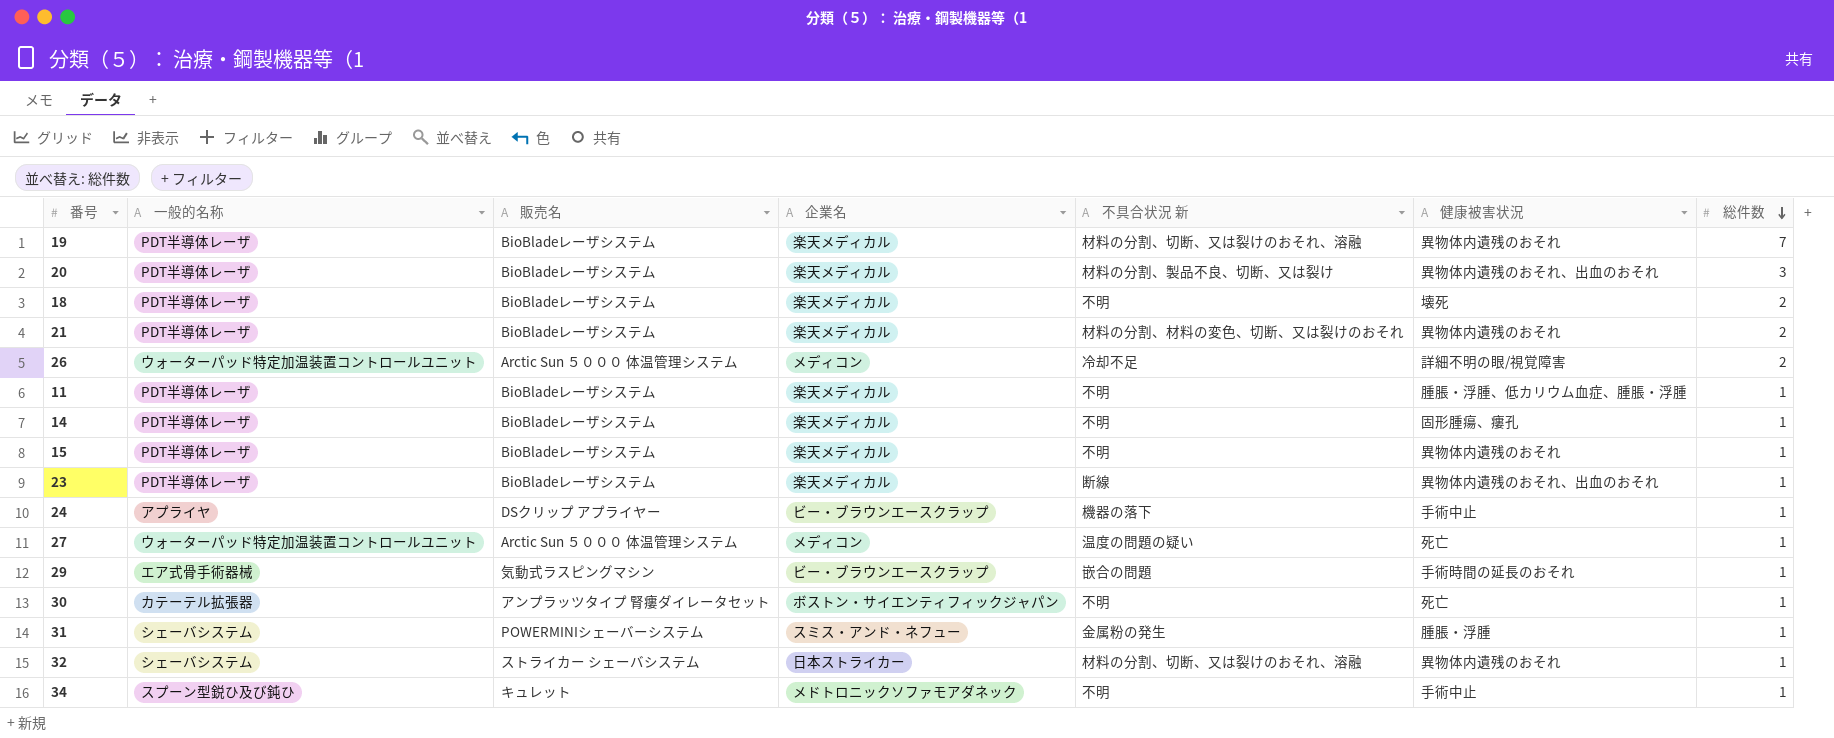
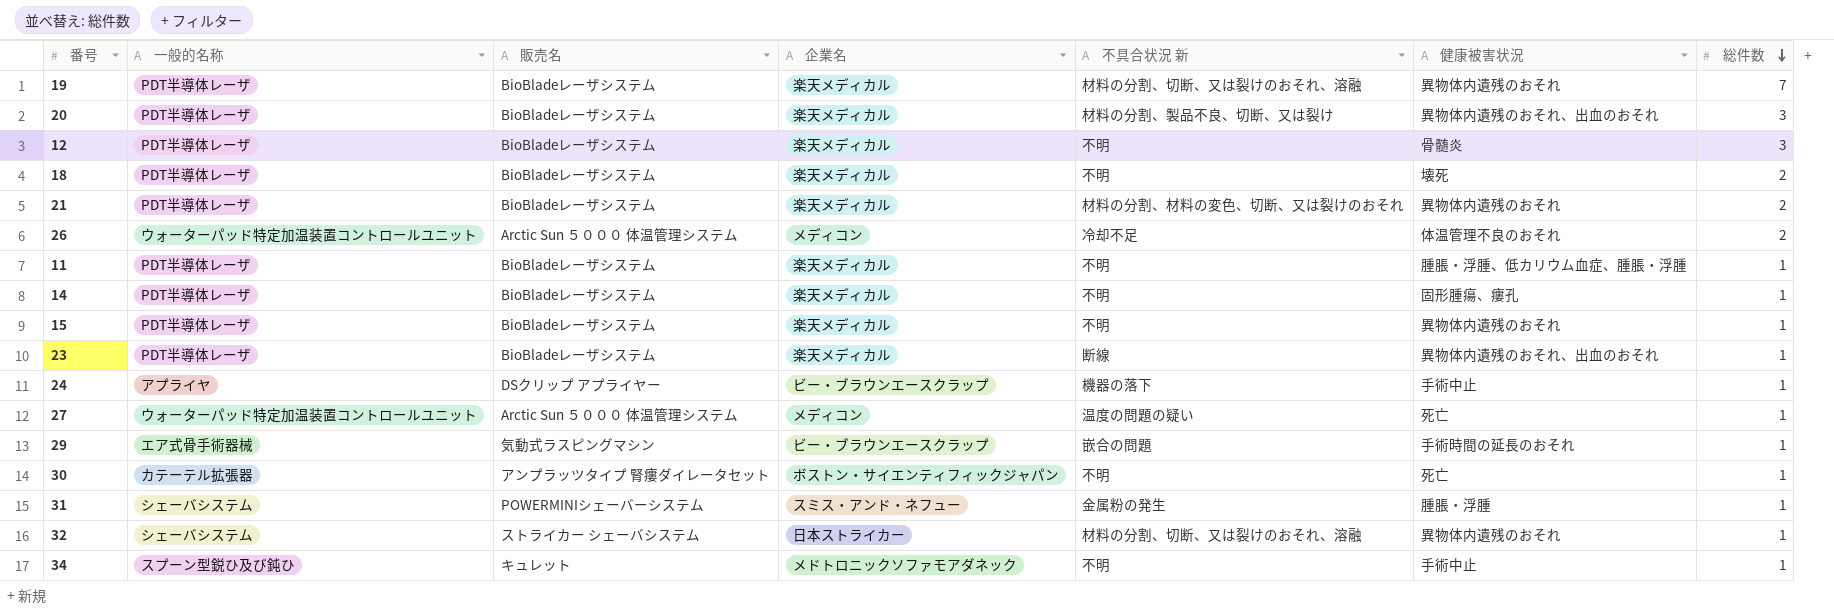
row 12: none -> PDT半導体レーザ | BioBladeレーザシステム | 楽天メディカル | 不明 | 骨髄炎 | 3
26 | 健康被害状況: 詳細不明の眼/視覚障害 -> 体温管理不良のおそれ

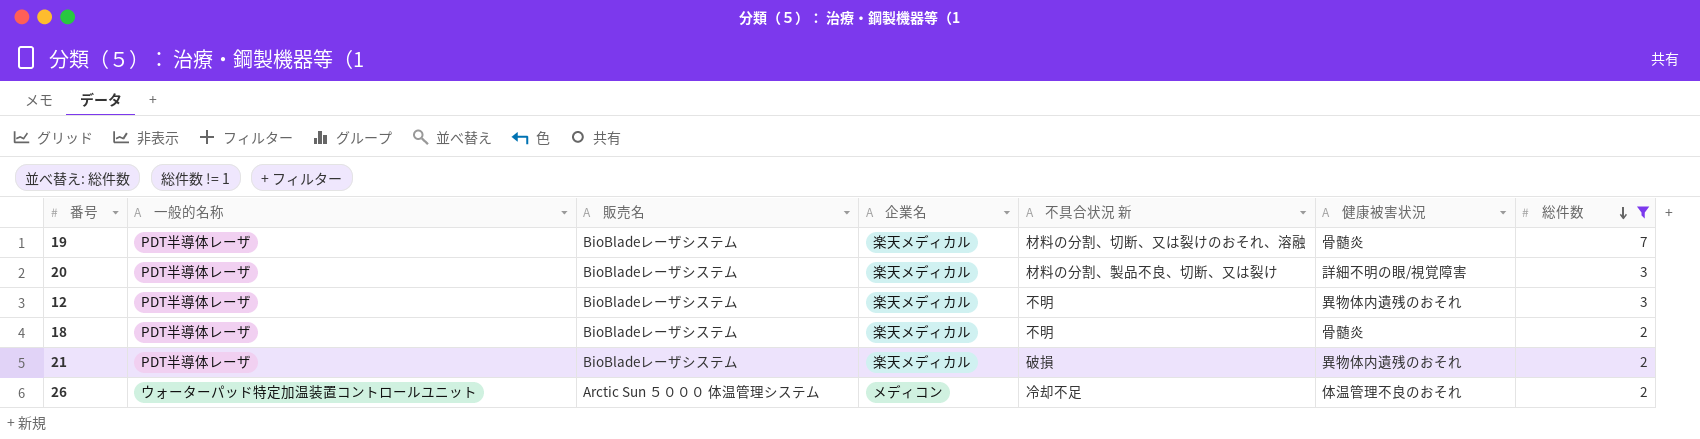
filter: none -> 総件数 != 1
19 | 健康被害状況: 異物体内遺残のおそれ -> 骨髄炎
20 | 健康被害状況: 異物体内遺残のおそれ、出血のおそれ -> 詳細不明の眼/視覚障害
12 | 健康被害状況: 骨髄炎 -> 異物体内遺残のおそれ
18 | 健康被害状況: 壊死 -> 骨髄炎
21 | 不具合状況 新: 材料の分割、材料の変色、切断、又は裂けのおそれ -> 破損

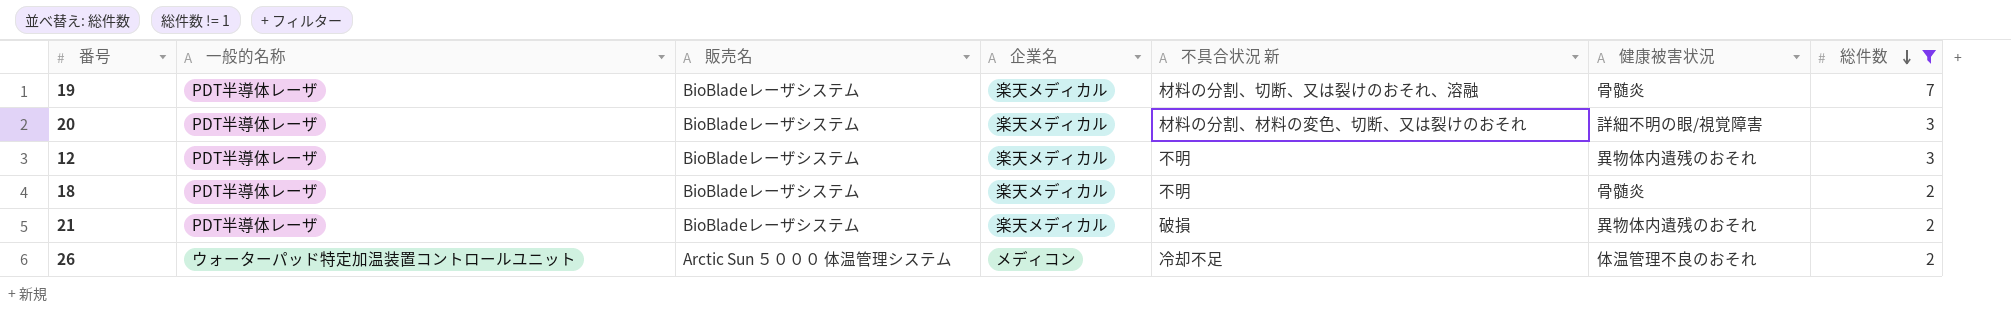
20 | 不具合状況 新: 材料の分割、製品不良、切断、又は裂け -> 材料の分割、材料の変色、切断、又は裂けのおそれ

